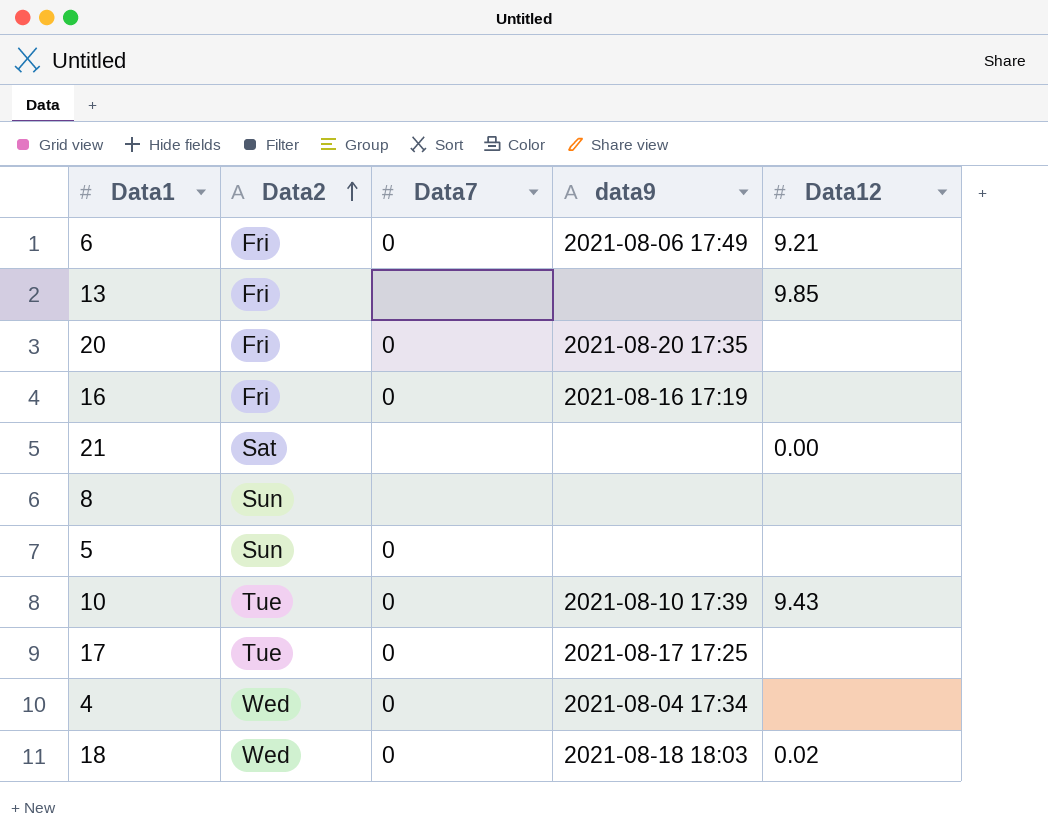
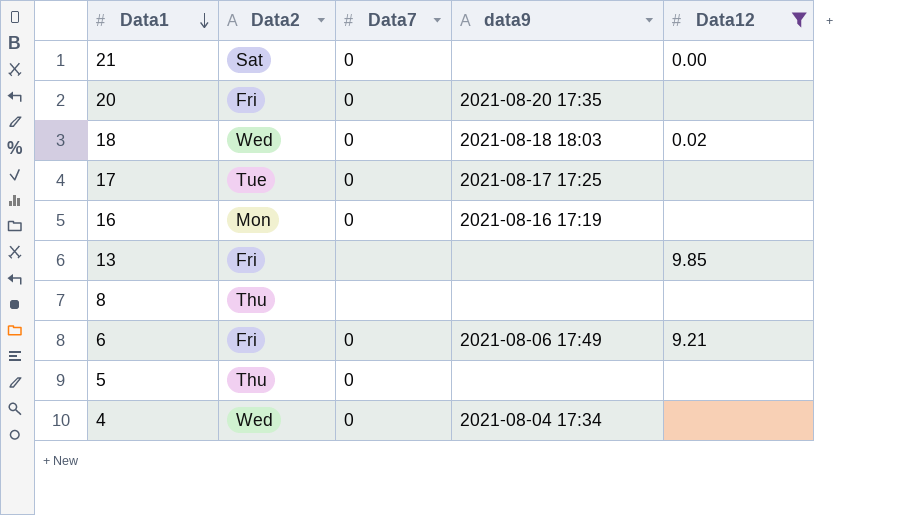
filter: none -> Data12 != 9.43
row order: Data2 ascending -> Data1 descending
21 | Data7: none -> 0
16 | Data2: Fri -> Mon
8 | Data2: Sun -> Thu
5 | Data2: Sun -> Thu

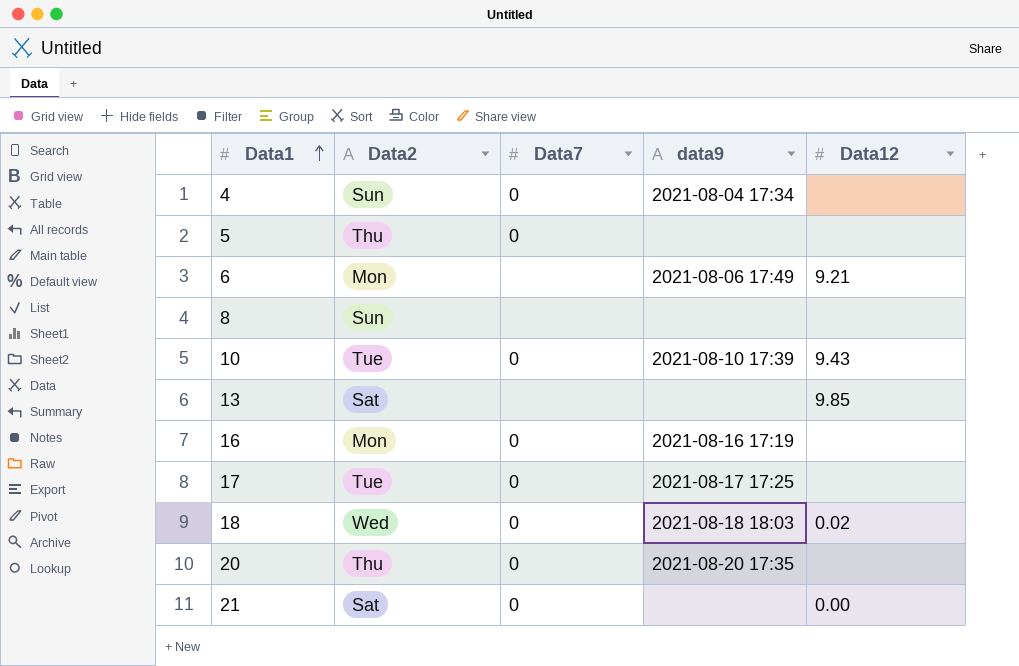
filter: Data12 != 9.43 -> none
row order: Data1 descending -> Data1 ascending
4 | Data2: Wed -> Sun
6 | Data2: Fri -> Mon
6 | Data7: 0 -> none
8 | Data2: Thu -> Sun
13 | Data2: Fri -> Sat
20 | Data2: Fri -> Thu

